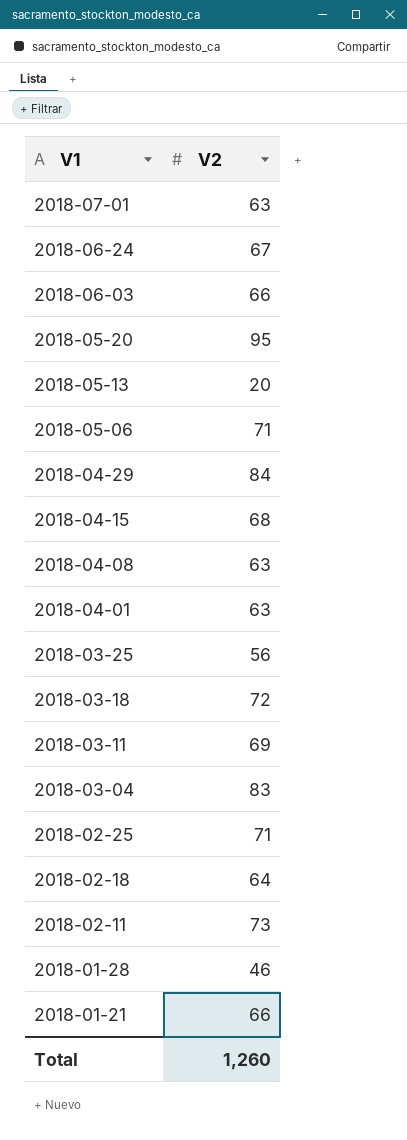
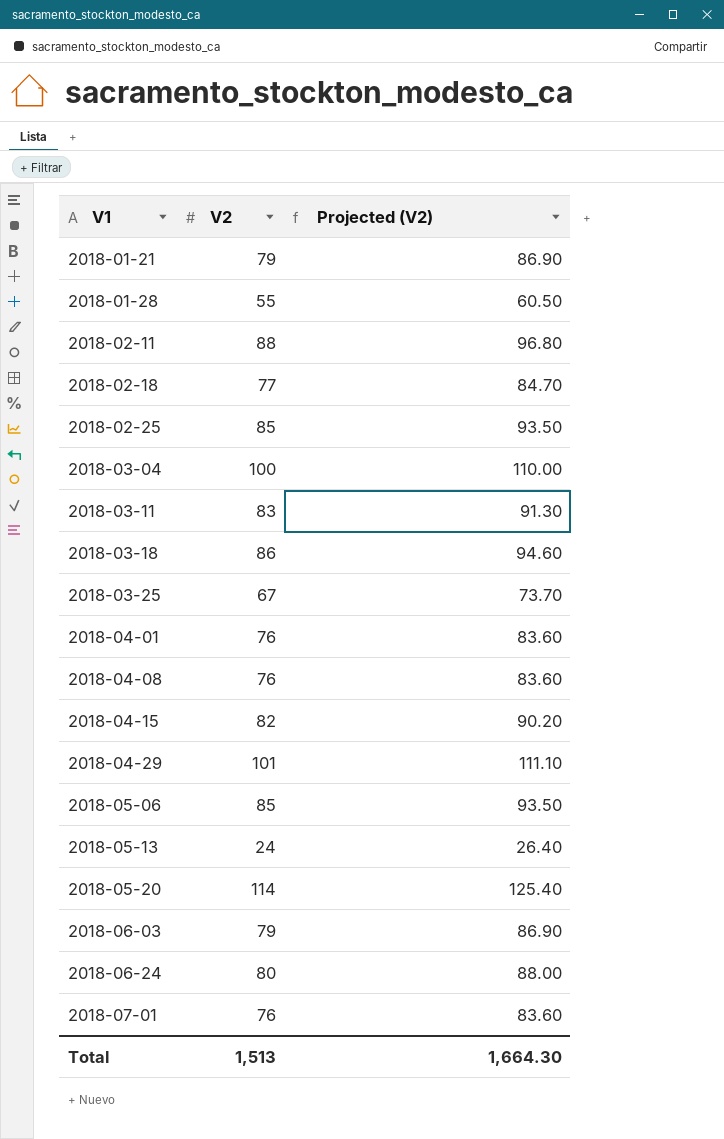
row order: V1 descending -> V1 ascending
column Projected (V2) | formula: none -> [V2] * 1.1
2018-01-21 | V2: 66 -> 79
2018-01-28 | V2: 46 -> 55
2018-02-11 | V2: 73 -> 88
2018-02-18 | V2: 64 -> 77
2018-02-25 | V2: 71 -> 85
2018-03-04 | V2: 83 -> 100
2018-03-11 | V2: 69 -> 83
2018-03-18 | V2: 72 -> 86
2018-03-25 | V2: 56 -> 67
2018-04-01 | V2: 63 -> 76
2018-04-08 | V2: 63 -> 76
2018-04-15 | V2: 68 -> 82
2018-04-29 | V2: 84 -> 101
2018-05-06 | V2: 71 -> 85
2018-05-13 | V2: 20 -> 24
2018-05-20 | V2: 95 -> 114
2018-06-03 | V2: 66 -> 79
2018-06-24 | V2: 67 -> 80
2018-07-01 | V2: 63 -> 76
Total | V2: 1,260 -> 1,513

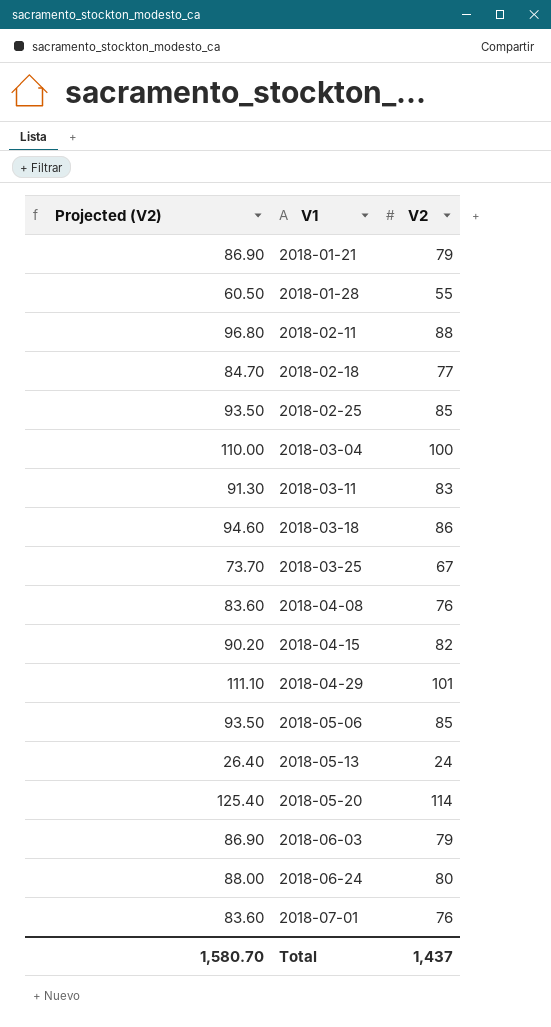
column Projected (V2) | position: 3 -> 1
row 2018-04-01: 76 | 83.60 -> none
Total | Projected (V2): 1,664.30 -> 1,580.70
Total | V2: 1,513 -> 1,437

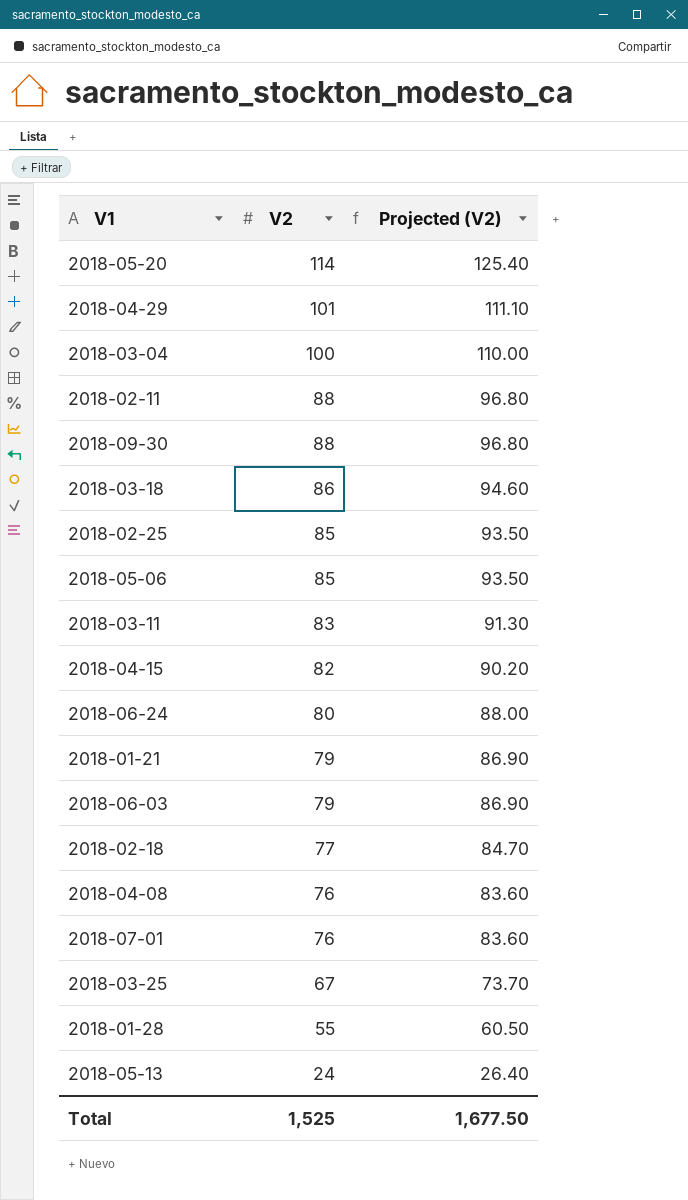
row order: V1 ascending -> V2 descending
column Projected (V2) | position: 1 -> 3
row 2018-09-30: none -> 88 | 96.80
Total | V2: 1,437 -> 1,525
Total | Projected (V2): 1,580.70 -> 1,677.50

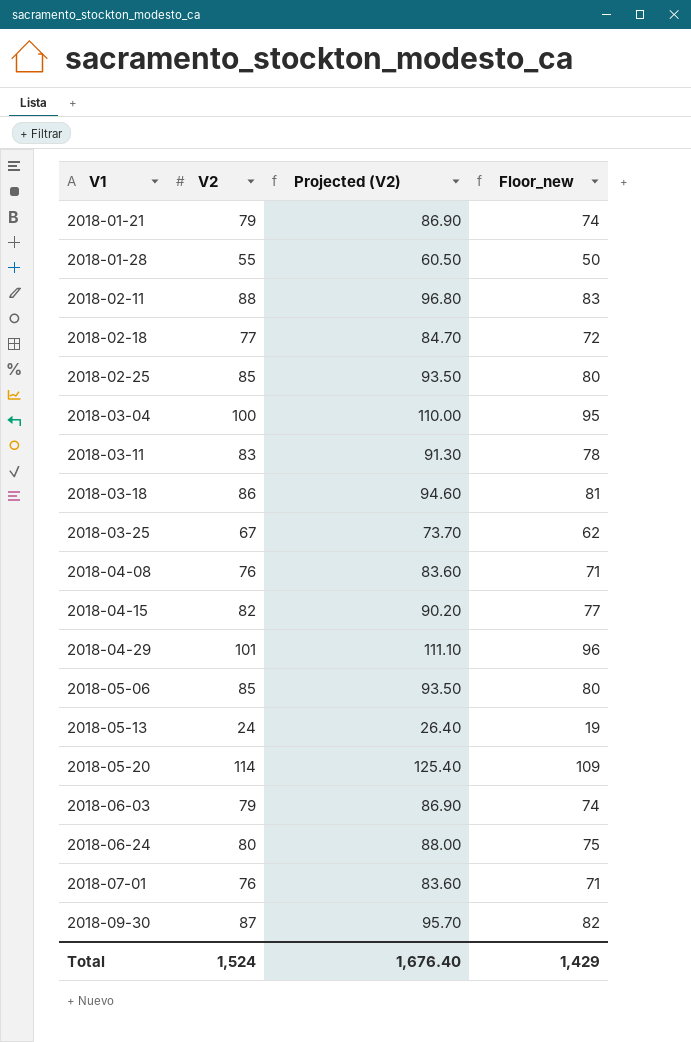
row order: V2 descending -> V1 ascending
column Floor_new | formula: none -> [V2] - 5
2018-09-30 | V2: 88 -> 87
2018-09-30 | Projected (V2): 96.80 -> 95.70
Total | V2: 1,525 -> 1,524
Total | Projected (V2): 1,677.50 -> 1,676.40

